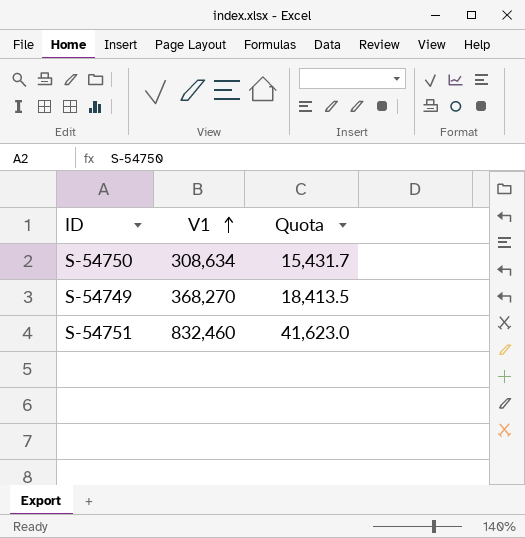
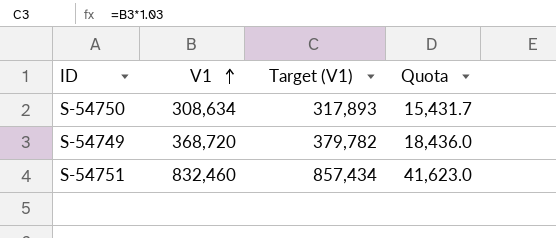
column Target (V1) | formula: none -> [V1] * 1.03
S-54749 | V1: 368,270 -> 368,720
S-54749 | Quota: 18,413.5 -> 18,436.0

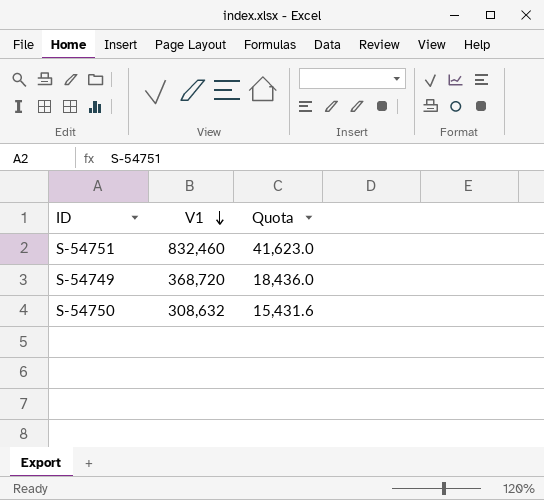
row order: V1 ascending -> V1 descending
column Target (V1) | formula: [V1] * 1.03 -> none
S-54750 | V1: 308,634 -> 308,632
S-54750 | Quota: 15,431.7 -> 15,431.6

